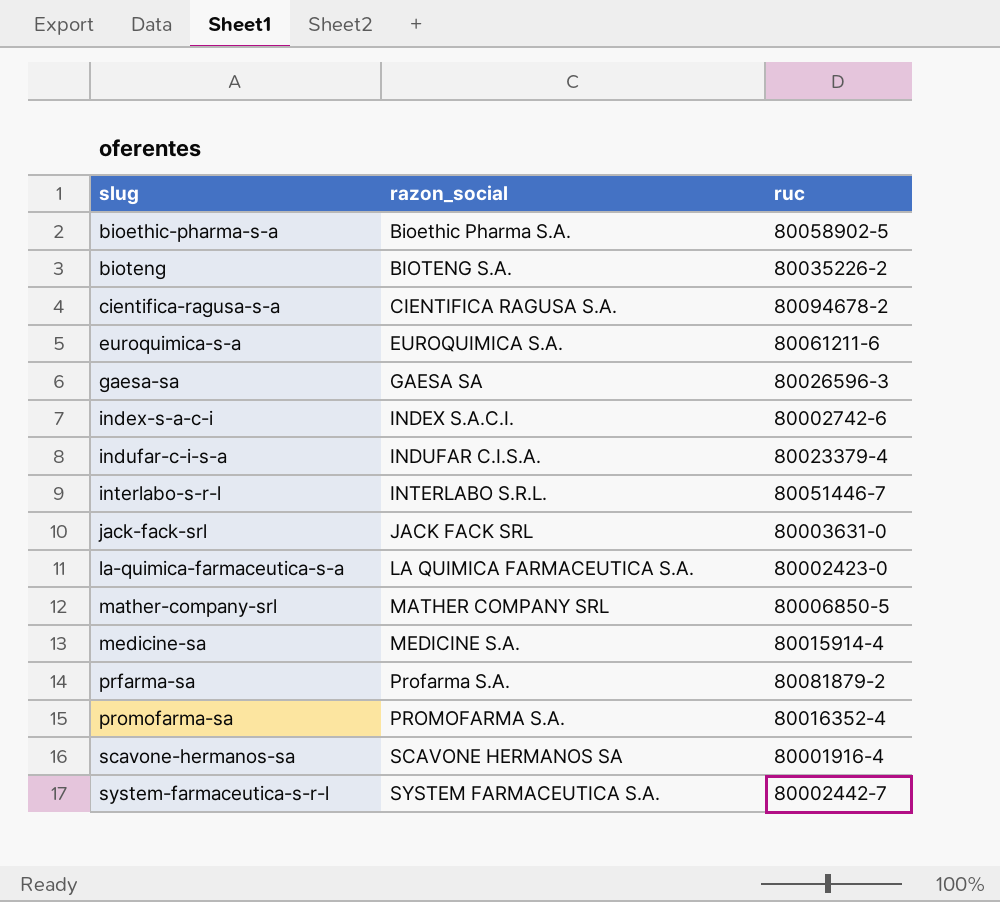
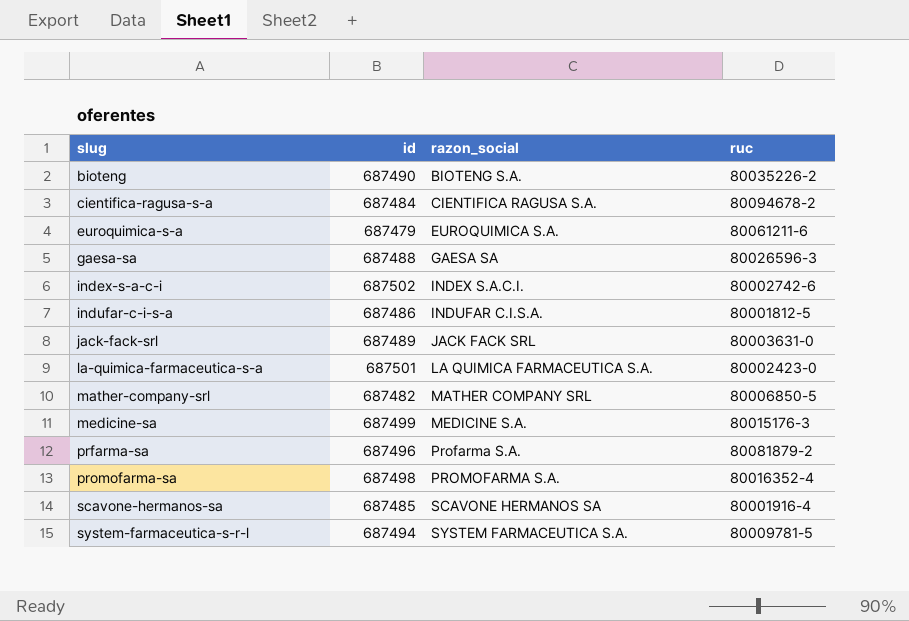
column id | position: none -> 2
row bioethic-pharma-s-a: Bioethic Pharma S.A. | 80058902-5 -> none
row interlabo-s-r-l: INTERLABO S.R.L. | 80051446-7 -> none
indufar-c-i-s-a | ruc: 80023379-4 -> 80001812-5
medicine-sa | ruc: 80015914-4 -> 80015176-3
system-farmaceutica-s-r-l | ruc: 80002442-7 -> 80009781-5

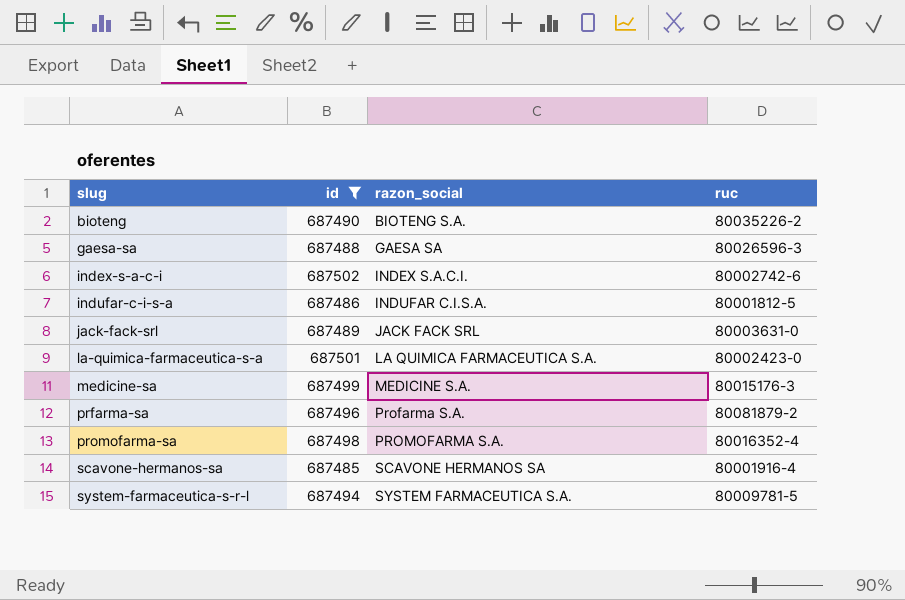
filter: none -> id >= 687485

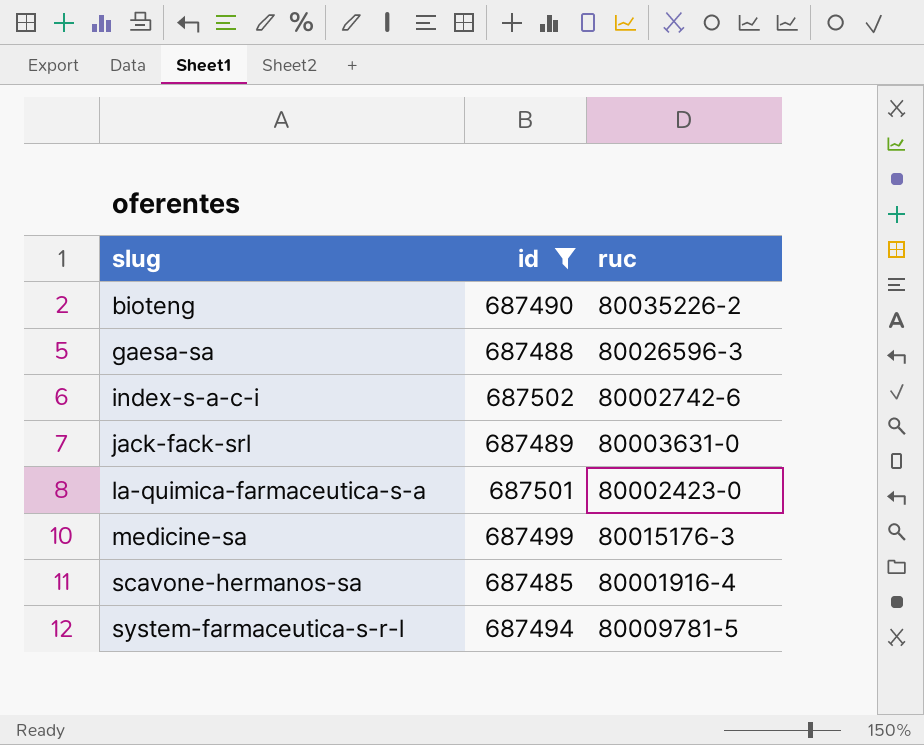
column razon_social | position: 3 -> none
row indufar-c-i-s-a: 687486 | INDUFAR C.I.S.A. | 80001812-5 -> none
row prfarma-sa: 687496 | Profarma S.A. | 80081879-2 -> none
row promofarma-sa: 687498 | PROMOFARMA S.A. | 80016352-4 -> none

